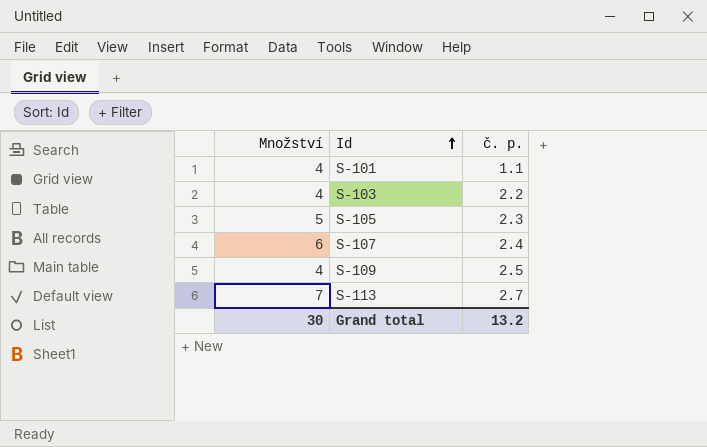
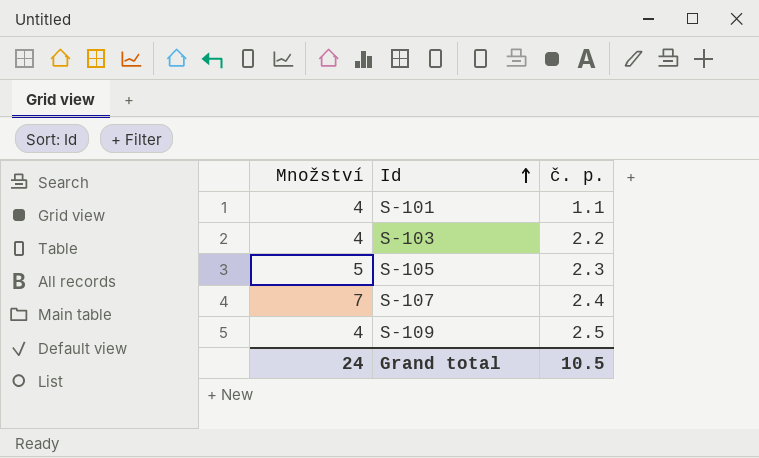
row S-113: 7 | 2.7 -> none
S-107 | Množství: 6 -> 7
Grand total | Množství: 30 -> 24
Grand total | č. p.: 13.2 -> 10.5

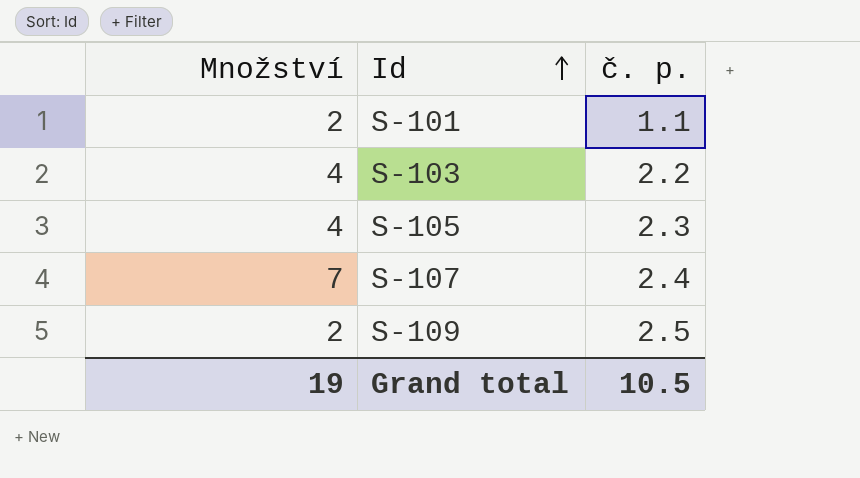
S-101 | Množství: 4 -> 2
S-105 | Množství: 5 -> 4
S-109 | Množství: 4 -> 2
Grand total | Množství: 24 -> 19

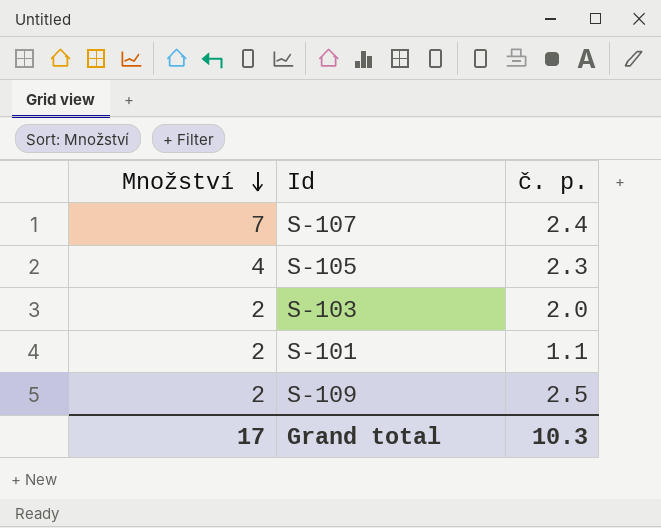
row order: Id ascending -> Množství descending
S-103 | Množství: 4 -> 2
S-103 | č. p.: 2.2 -> 2.0
Grand total | Množství: 19 -> 17
Grand total | č. p.: 10.5 -> 10.3

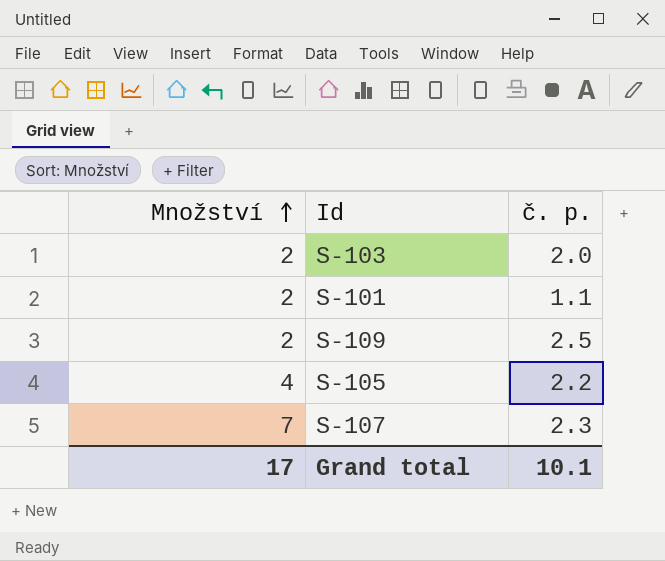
row order: Množství descending -> Množství ascending
S-105 | č. p.: 2.3 -> 2.2
S-107 | č. p.: 2.4 -> 2.3
Grand total | č. p.: 10.3 -> 10.1

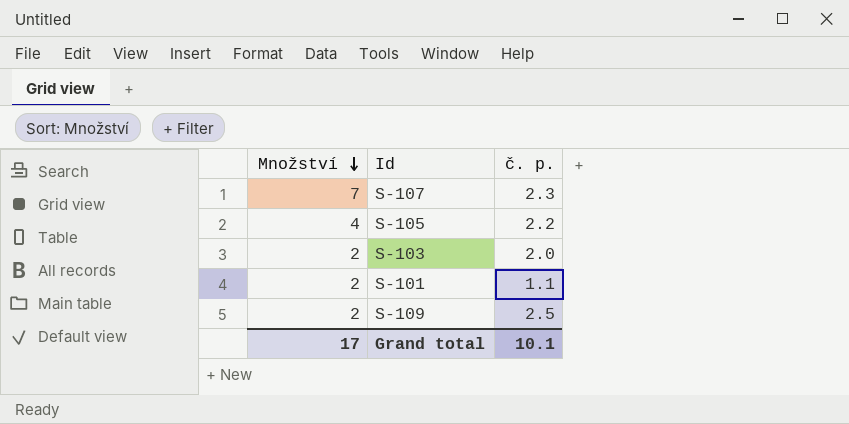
row order: Množství ascending -> Množství descending

